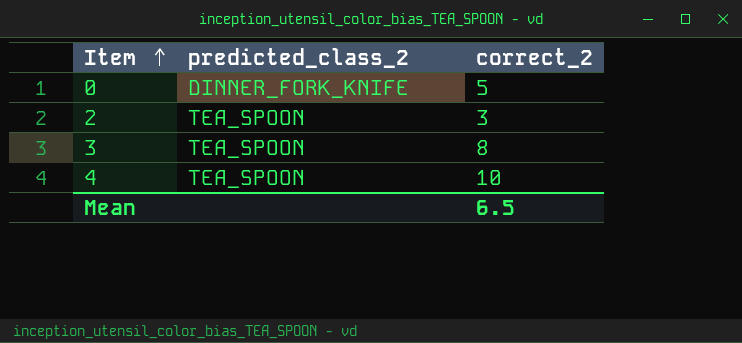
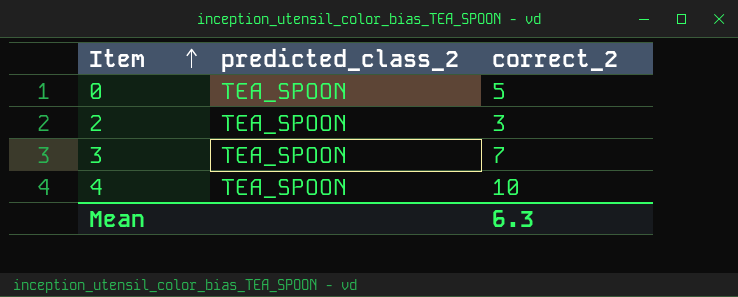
0 | predicted_class_2: DINNER_FORK_KNIFE -> TEA_SPOON
3 | correct_2: 8 -> 7
Mean | correct_2: 6.5 -> 6.3

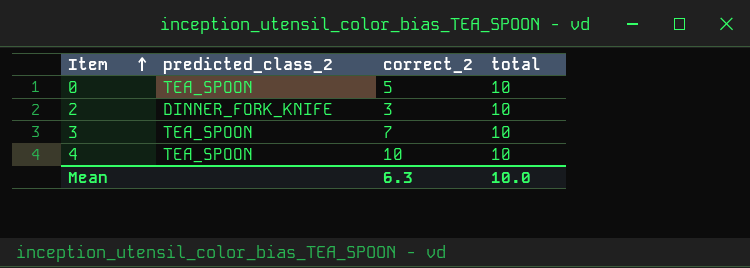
column total | position: none -> 4
2 | predicted_class_2: TEA_SPOON -> DINNER_FORK_KNIFE

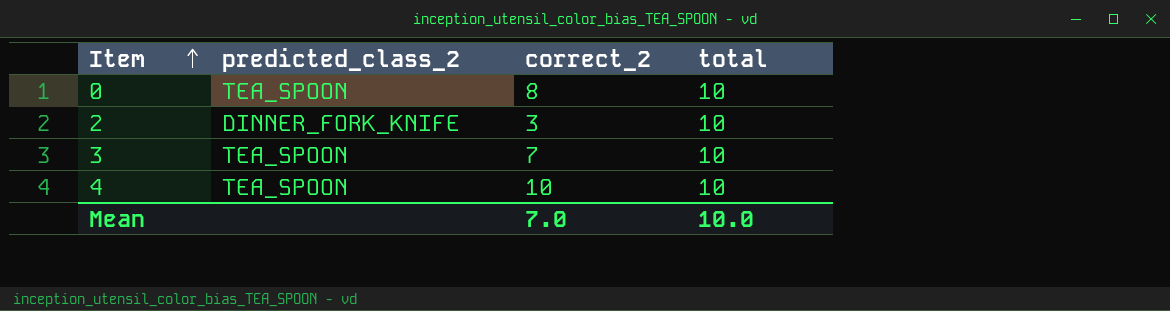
0 | correct_2: 5 -> 8
Mean | correct_2: 6.3 -> 7.0

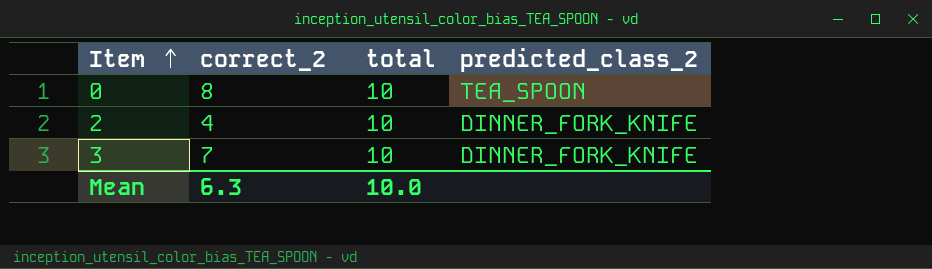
column predicted_class_2 | position: 2 -> 4
row 4: TEA_SPOON | 10 | 10 -> none
2 | correct_2: 3 -> 4
3 | predicted_class_2: TEA_SPOON -> DINNER_FORK_KNIFE
Mean | correct_2: 7.0 -> 6.3

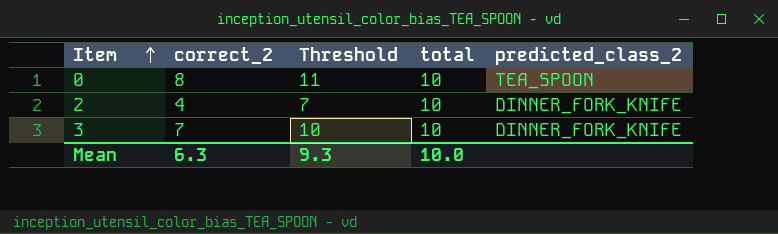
column Threshold | formula: none -> [correct_2] + 3

